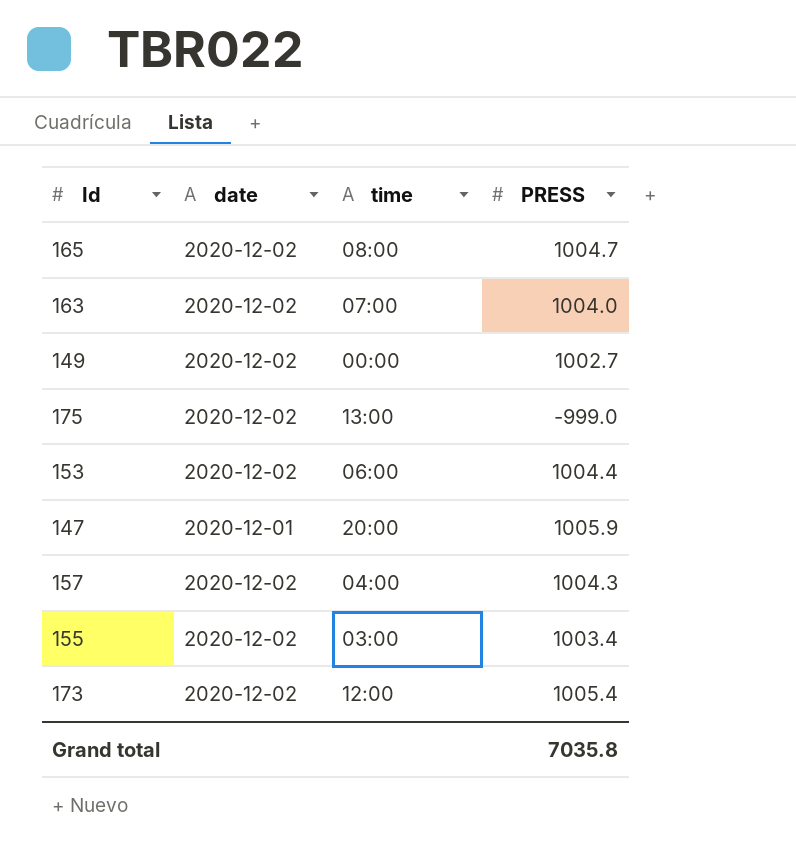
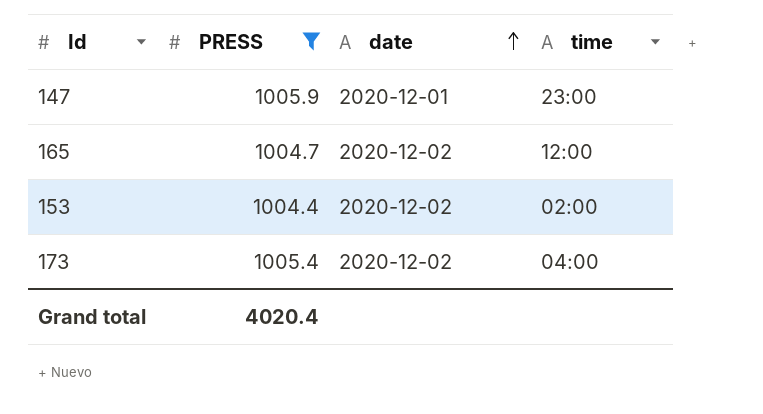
filter: none -> PRESS >= 1004.4
row order: none -> date ascending
column PRESS | position: 4 -> 2
147 | time: 20:00 -> 23:00
165 | time: 08:00 -> 12:00
153 | time: 06:00 -> 02:00
173 | time: 12:00 -> 04:00
Grand total | PRESS: 7035.8 -> 4020.4

